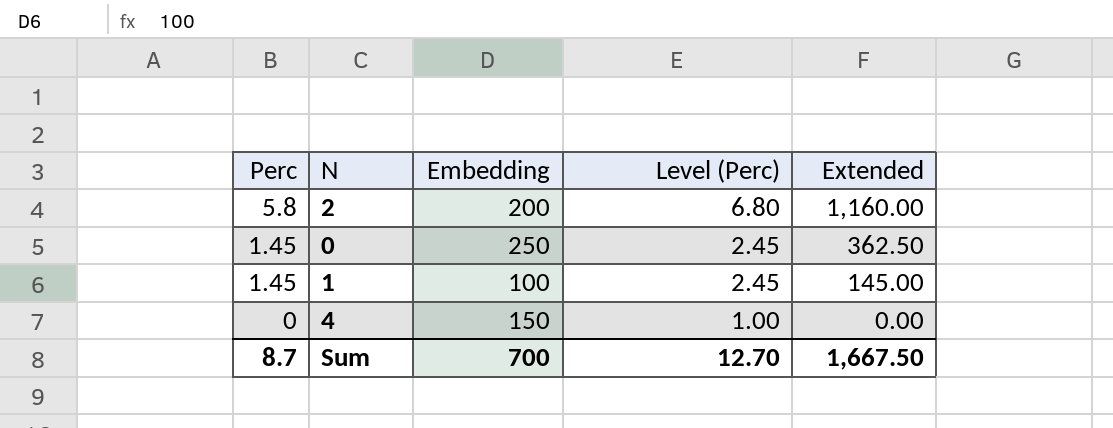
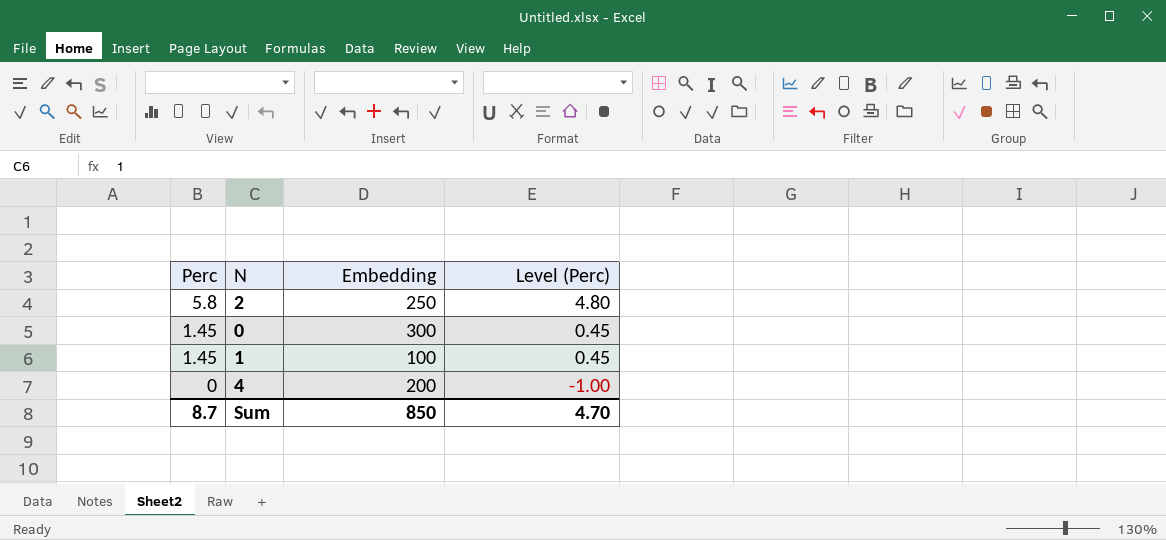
column Extended | formula: [Perc] * [Embedding] -> none
column Level (Perc) | formula: [Perc] + 1 -> [Perc] - 1
2 | Embedding: 200 -> 250
0 | Embedding: 250 -> 300
4 | Embedding: 150 -> 200
Sum | Embedding: 700 -> 850
Sum | Level (Perc): 12.70 -> 4.70

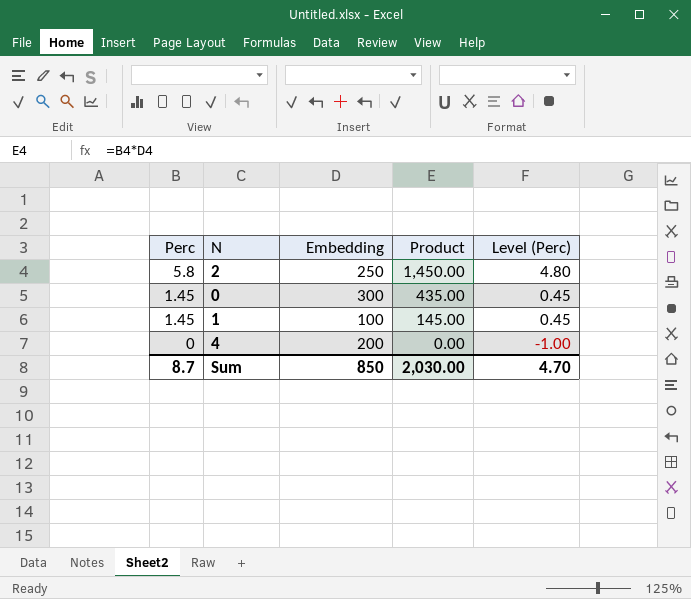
column Product | formula: none -> [Perc] * [Embedding]

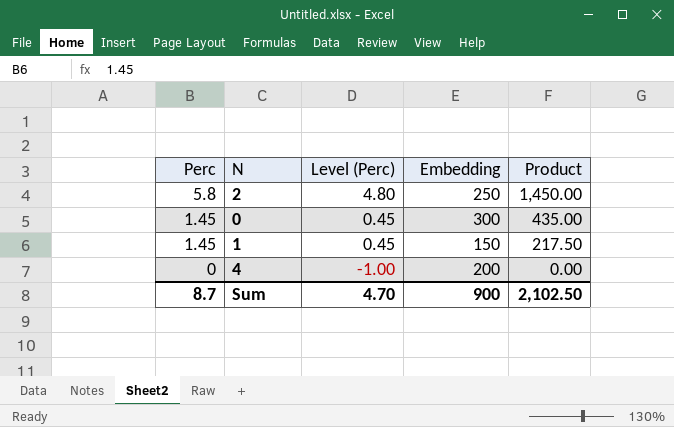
column Level (Perc) | position: 5 -> 3
1 | Embedding: 100 -> 150
1 | Product: 145.00 -> 217.50
Sum | Embedding: 850 -> 900
Sum | Product: 2,030.00 -> 2,102.50

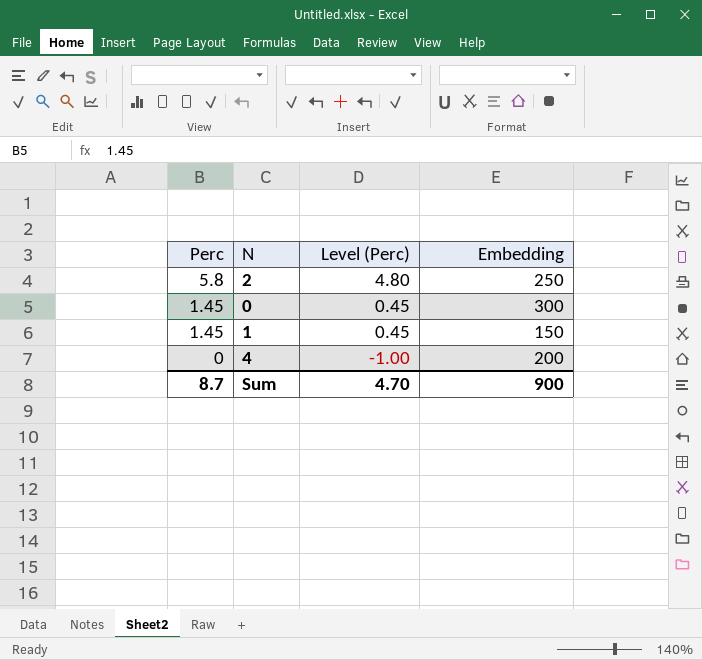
column Product | formula: [Perc] * [Embedding] -> none

